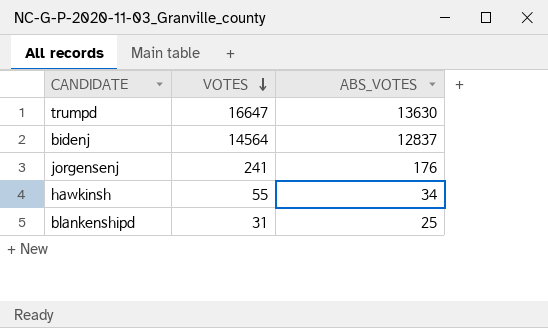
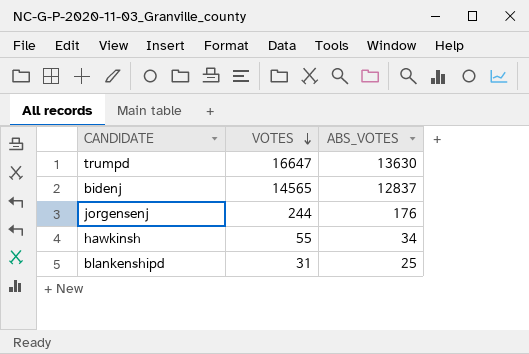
bidenj | VOTES: 14564 -> 14565
jorgensenj | VOTES: 241 -> 244

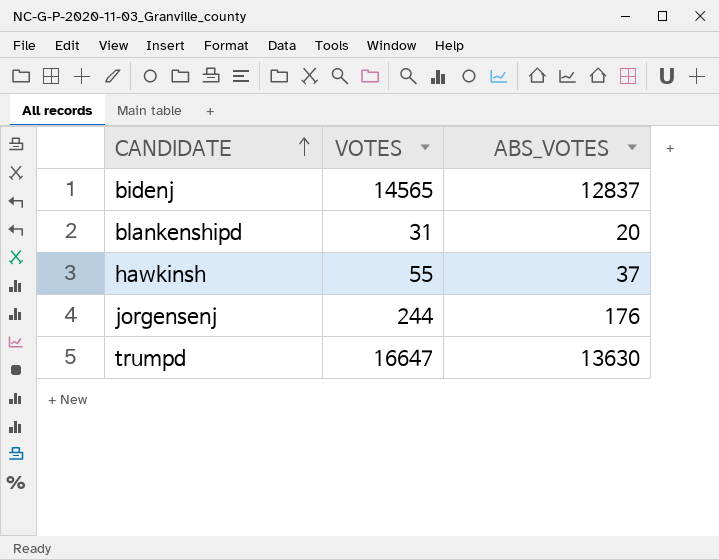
row order: VOTES descending -> CANDIDATE ascending
blankenshipd | ABS_VOTES: 25 -> 20
hawkinsh | ABS_VOTES: 34 -> 37

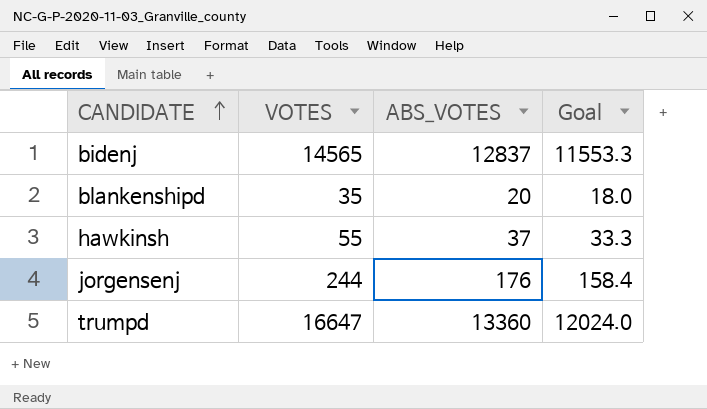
column Goal | formula: none -> [ABS_VOTES] * 0.9
blankenshipd | VOTES: 31 -> 35
trumpd | ABS_VOTES: 13630 -> 13360

